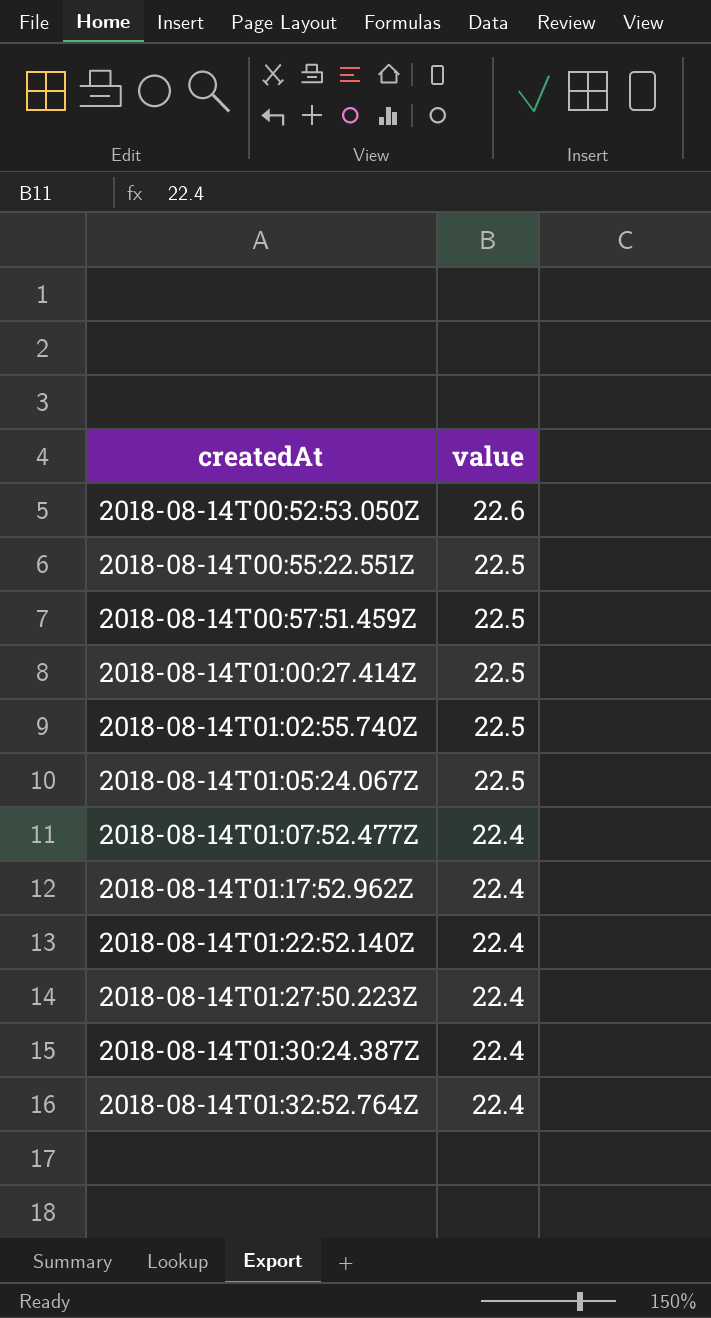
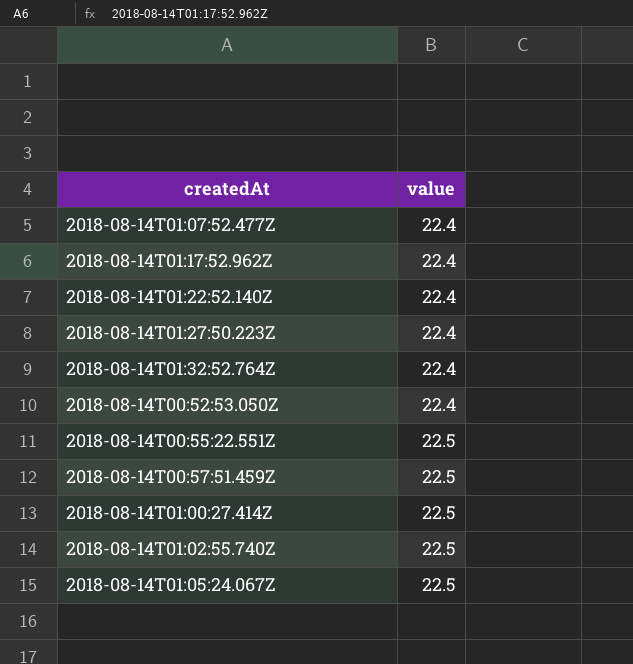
row order: createdAt ascending -> value ascending
row 2018-08-14T01:30:24.387Z: 22.4 -> none
2018-08-14T00:52:53.050Z | value: 22.6 -> 22.4

